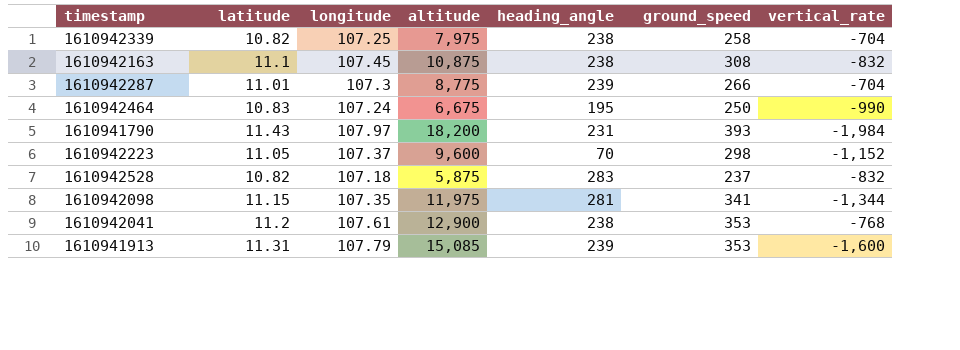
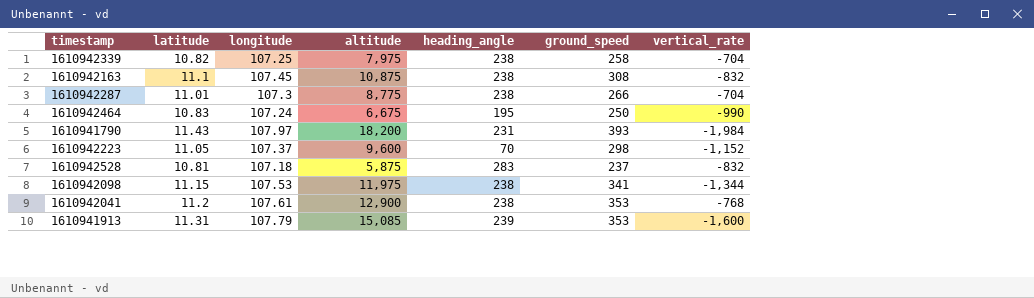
1610942287 | heading_angle: 239 -> 238
1610942528 | latitude: 10.82 -> 10.81
1610942098 | longitude: 107.35 -> 107.53
1610942098 | heading_angle: 281 -> 238

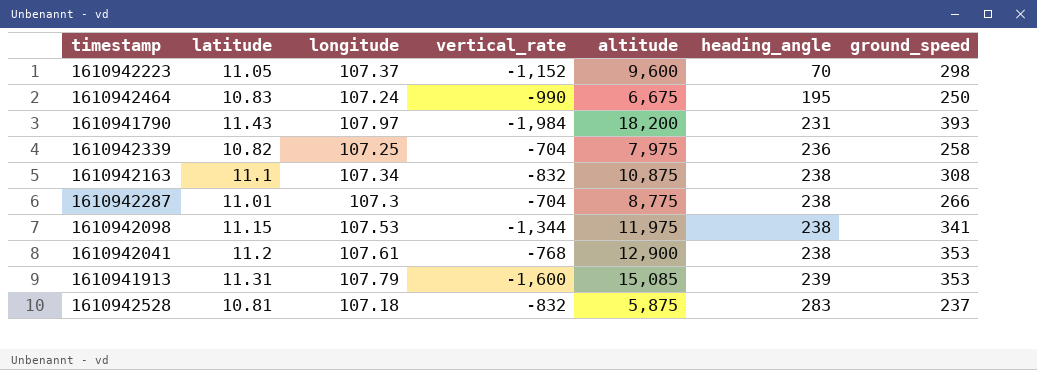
row order: none -> heading_angle ascending
column vertical_rate | position: 7 -> 4
1610942339 | heading_angle: 238 -> 236
1610942163 | longitude: 107.45 -> 107.34

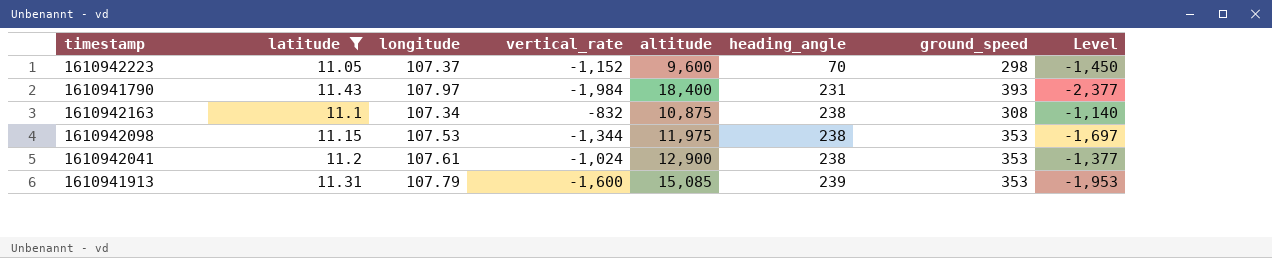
filter: none -> latitude >= 11.05
column Level | formula: none -> [vertical_rate] - [ground_speed]
1610941790 | altitude: 18,200 -> 18,400
1610942098 | ground_speed: 341 -> 353
1610942041 | vertical_rate: -768 -> -1,024

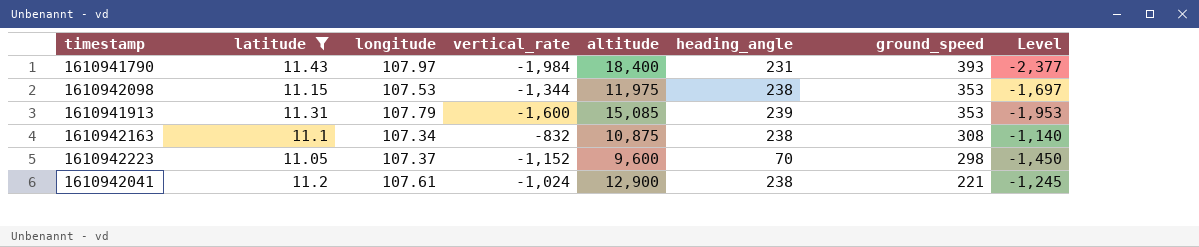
row order: heading_angle ascending -> ground_speed descending
1610942041 | ground_speed: 353 -> 221
1610942041 | Level: -1,377 -> -1,245

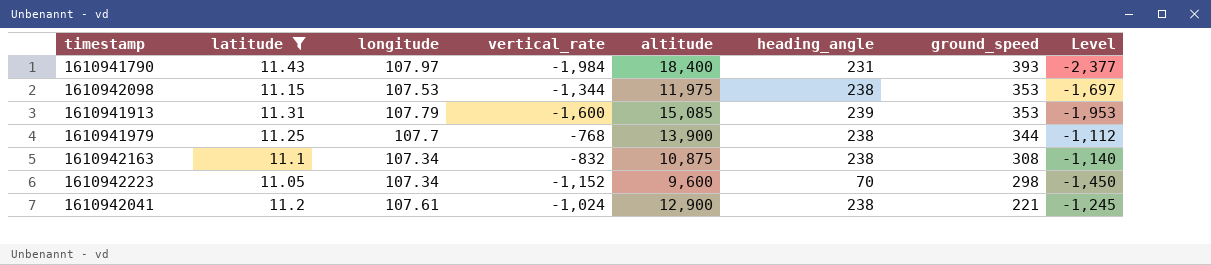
row 1610941979: none -> 11.25 | 107.7 | -768 | 13,900 | 238 | 344 | -1,112
1610942223 | longitude: 107.37 -> 107.34

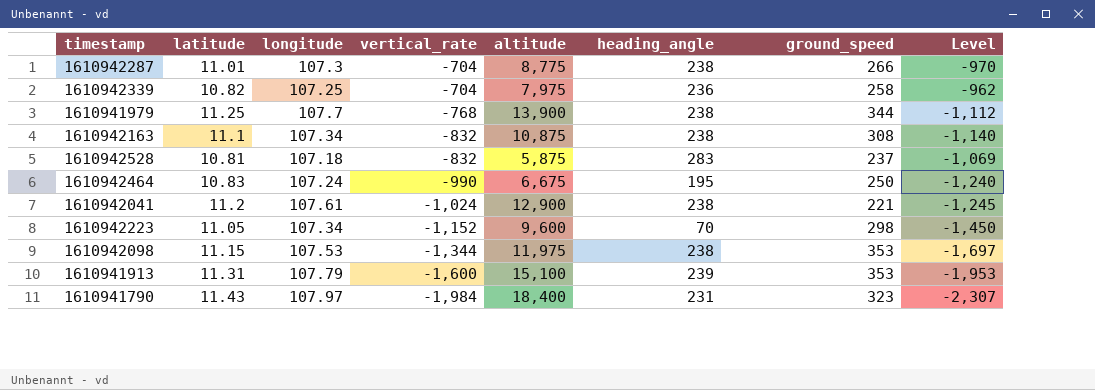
filter: latitude >= 11.05 -> none
row order: ground_speed descending -> vertical_rate descending
1610941913 | altitude: 15,085 -> 15,100
1610941790 | ground_speed: 393 -> 323
1610941790 | Level: -2,377 -> -2,307

